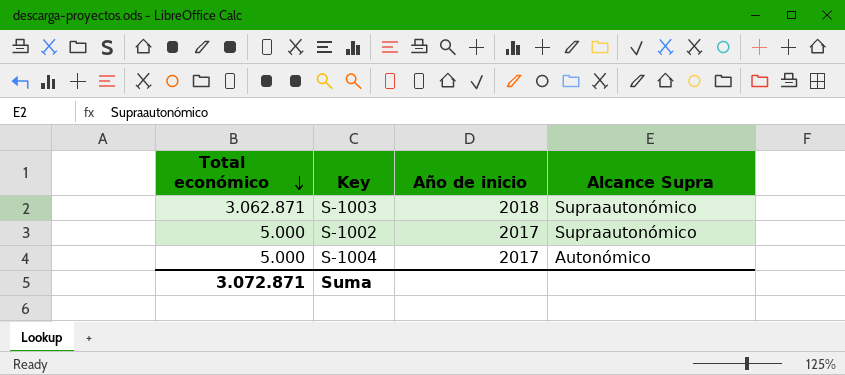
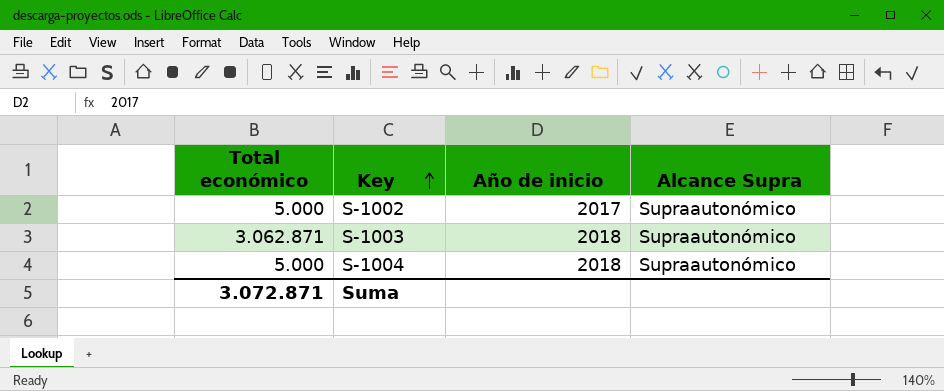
row order: Total económico descending -> Key ascending
S-1004 | Año de inicio: 2017 -> 2018
S-1004 | Alcance Supra: Autonómico -> Supraautonómico

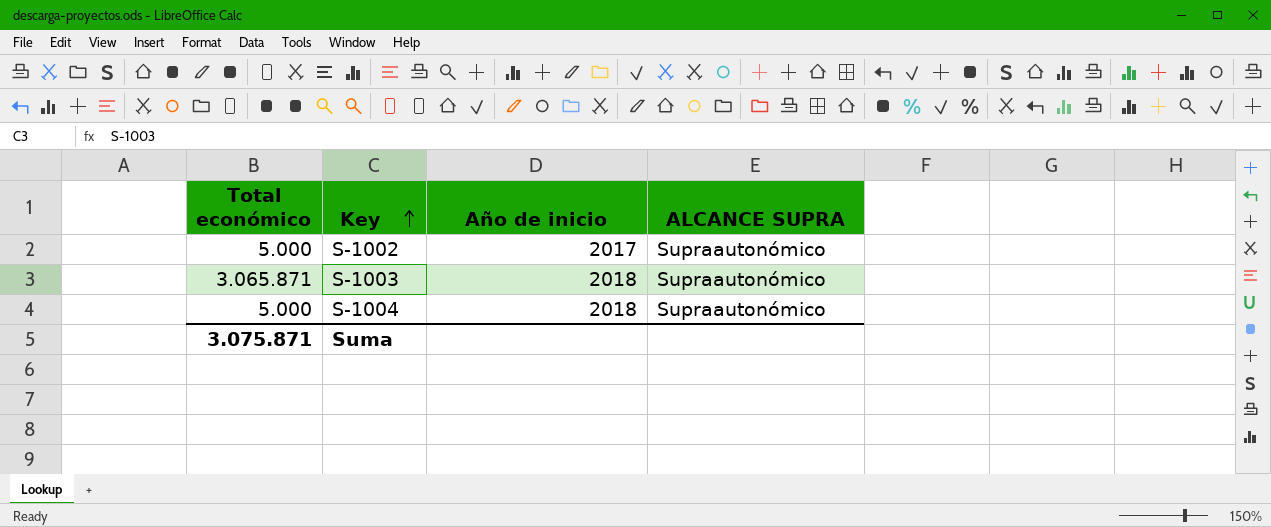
column name: Alcance Supra -> ALCANCE SUPRA
S-1003 | Total económico: 3.062.871 -> 3.065.871
Suma | Total económico: 3.072.871 -> 3.075.871

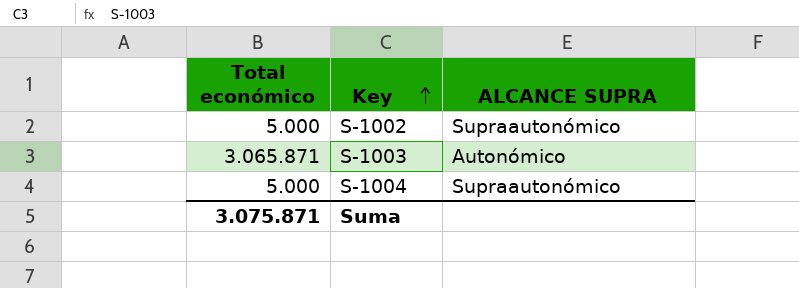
column Año de inicio | position: 3 -> none
S-1003 | ALCANCE SUPRA: Supraautonómico -> Autonómico

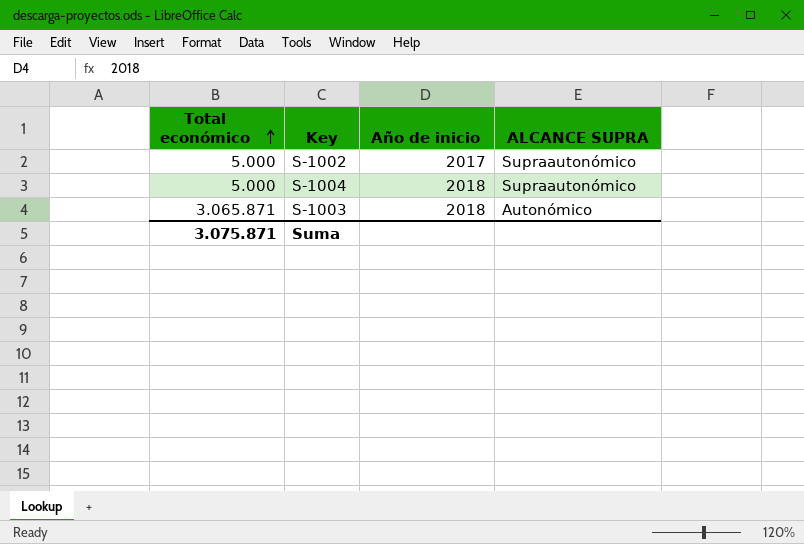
row order: Key ascending -> Total económico ascending
column Año de inicio | position: none -> 3

